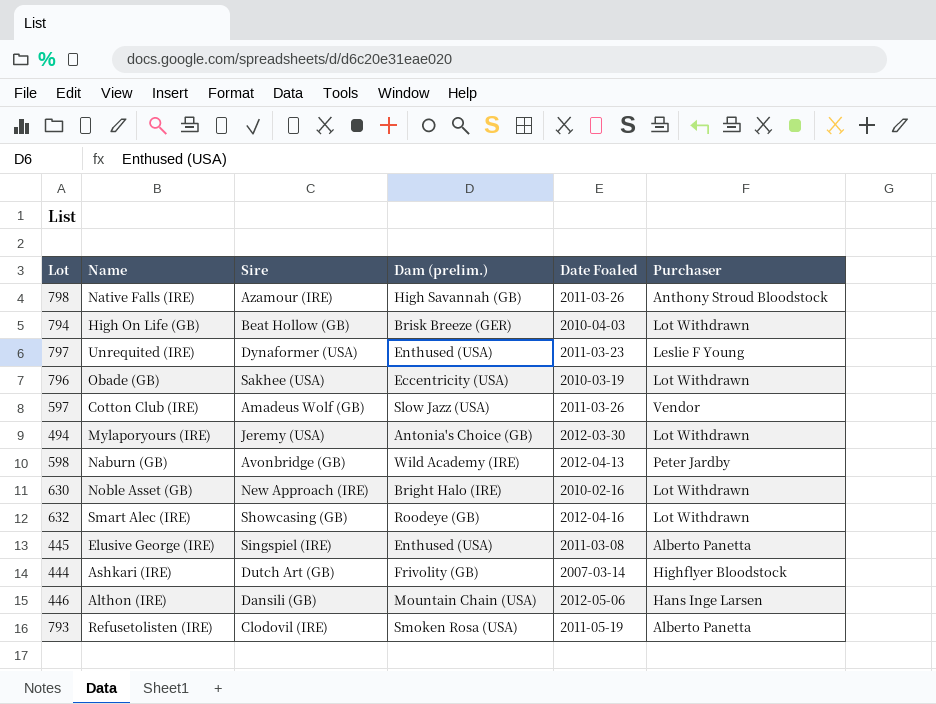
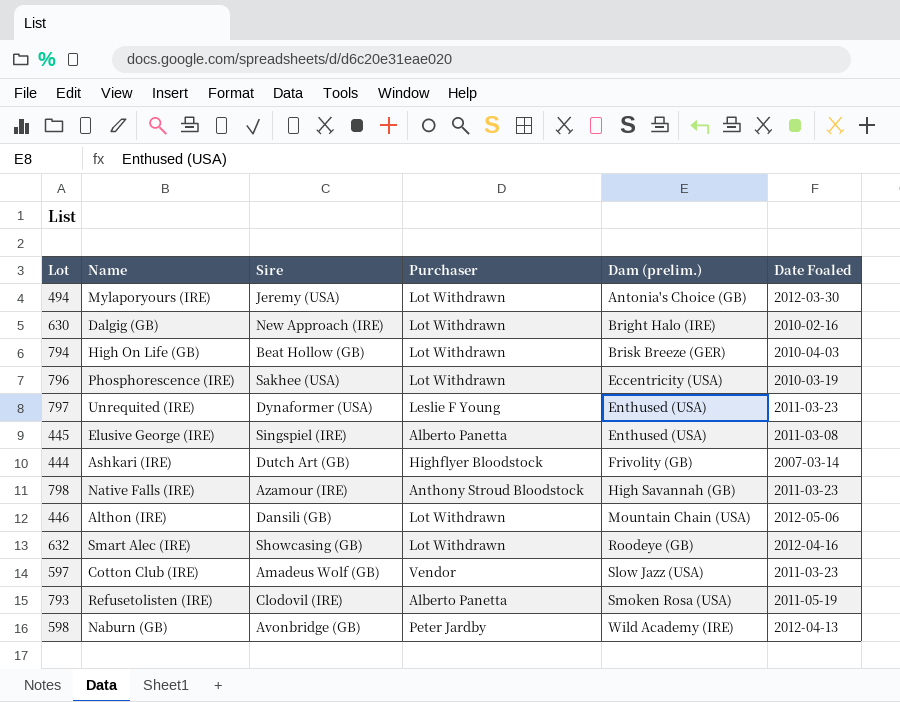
row order: none -> Dam (prelim.) ascending
column Purchaser | position: 6 -> 4
630 | Name: Noble Asset (GB) -> Dalgig (GB)
796 | Name: Obade (GB) -> Phosphorescence (IRE)
798 | Date Foaled: 2011-03-26 -> 2011-03-23
446 | Purchaser: Hans Inge Larsen -> Lot Withdrawn
597 | Date Foaled: 2011-03-26 -> 2011-03-23

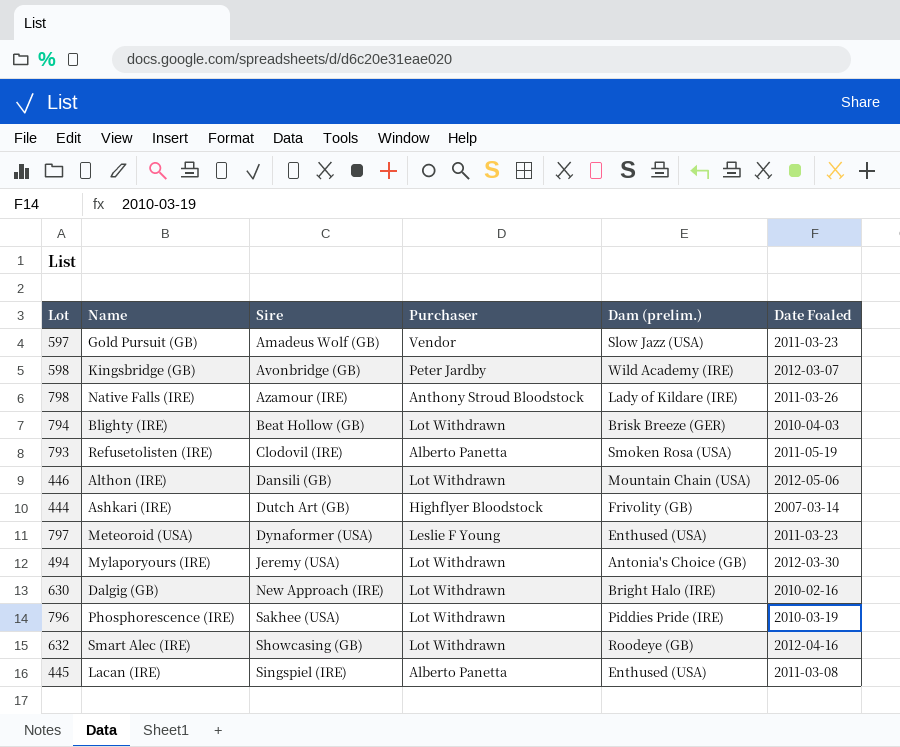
row order: Dam (prelim.) ascending -> Sire ascending
597 | Name: Cotton Club (IRE) -> Gold Pursuit (GB)
598 | Name: Naburn (GB) -> Kingsbridge (GB)
598 | Date Foaled: 2012-04-13 -> 2012-03-07
798 | Dam (prelim.): High Savannah (GB) -> Lady of Kildare (IRE)
798 | Date Foaled: 2011-03-23 -> 2011-03-26
794 | Name: High On Life (GB) -> Blighty (IRE)
797 | Name: Unrequited (IRE) -> Meteoroid (USA)
796 | Dam (prelim.): Eccentricity (USA) -> Piddies Pride (IRE)
445 | Name: Elusive George (IRE) -> Lacan (IRE)

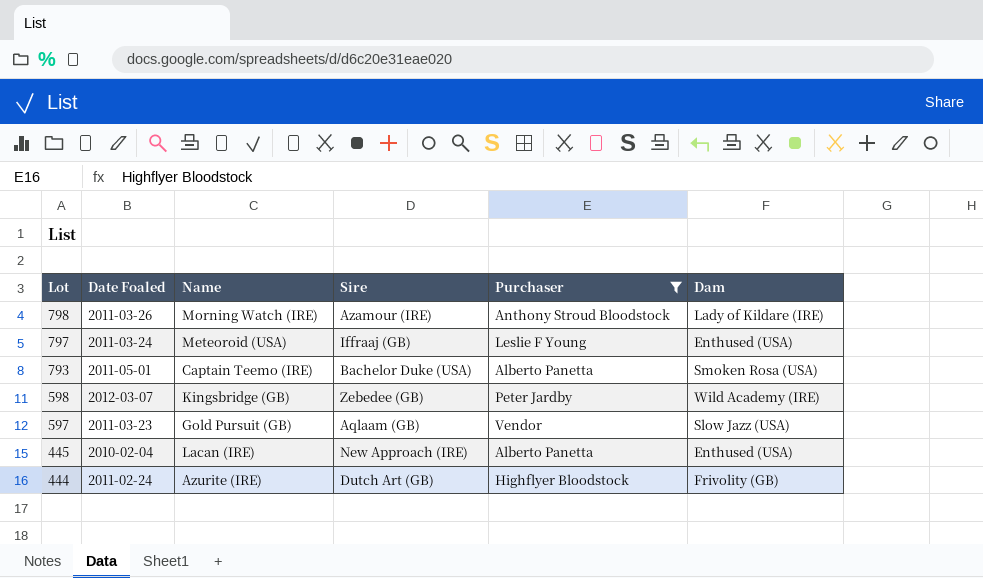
filter: none -> Purchaser != Lot Withdrawn
row order: Sire ascending -> Lot descending
column Date Foaled | position: 6 -> 2
column name: Dam (prelim.) -> Dam
798 | Name: Native Falls (IRE) -> Morning Watch (IRE)
797 | Date Foaled: 2011-03-23 -> 2011-03-24
797 | Sire: Dynaformer (USA) -> Iffraaj (GB)
793 | Date Foaled: 2011-05-19 -> 2011-05-01
793 | Name: Refusetolisten (IRE) -> Captain Teemo (IRE)
793 | Sire: Clodovil (IRE) -> Bachelor Duke (USA)
598 | Sire: Avonbridge (GB) -> Zebedee (GB)
597 | Sire: Amadeus Wolf (GB) -> Aqlaam (GB)
445 | Date Foaled: 2011-03-08 -> 2010-02-04
445 | Sire: Singspiel (IRE) -> New Approach (IRE)
444 | Date Foaled: 2007-03-14 -> 2011-02-24
444 | Name: Ashkari (IRE) -> Azurite (IRE)

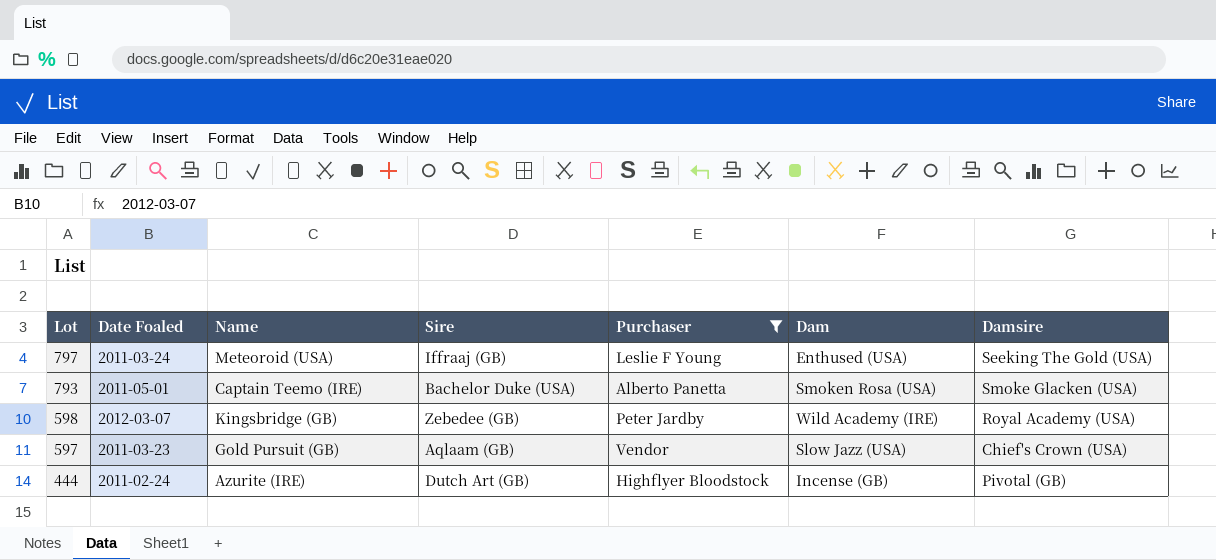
column Damsire | position: none -> 7
row 798: 2011-03-26 | Morning Watch (IRE) | Azamour (IRE) | Anthony Stroud Bloodstock | Lady of Kildare (IRE) -> none
row 445: 2010-02-04 | Lacan (IRE) | New Approach (IRE) | Alberto Panetta | Enthused (USA) -> none
444 | Dam: Frivolity (GB) -> Incense (GB)

